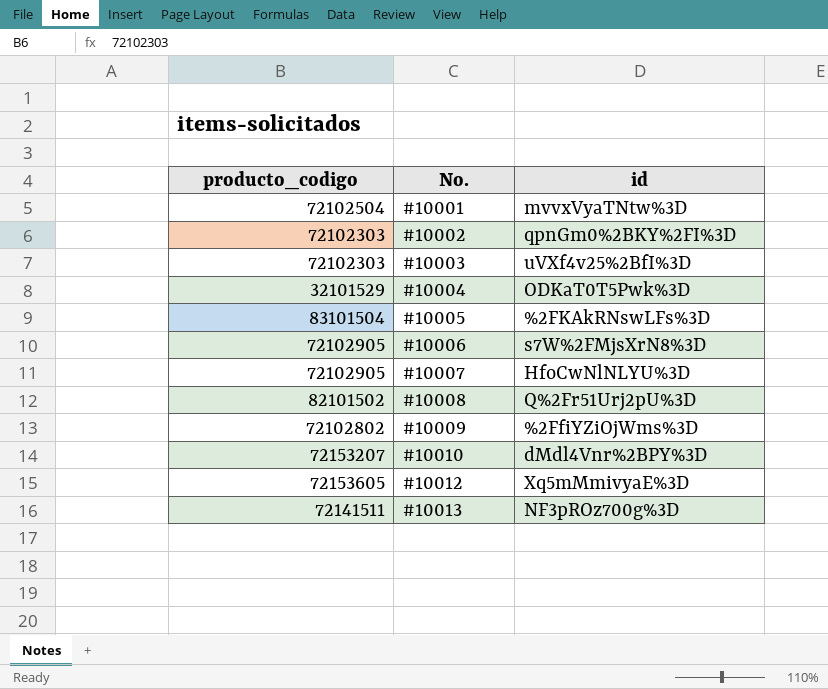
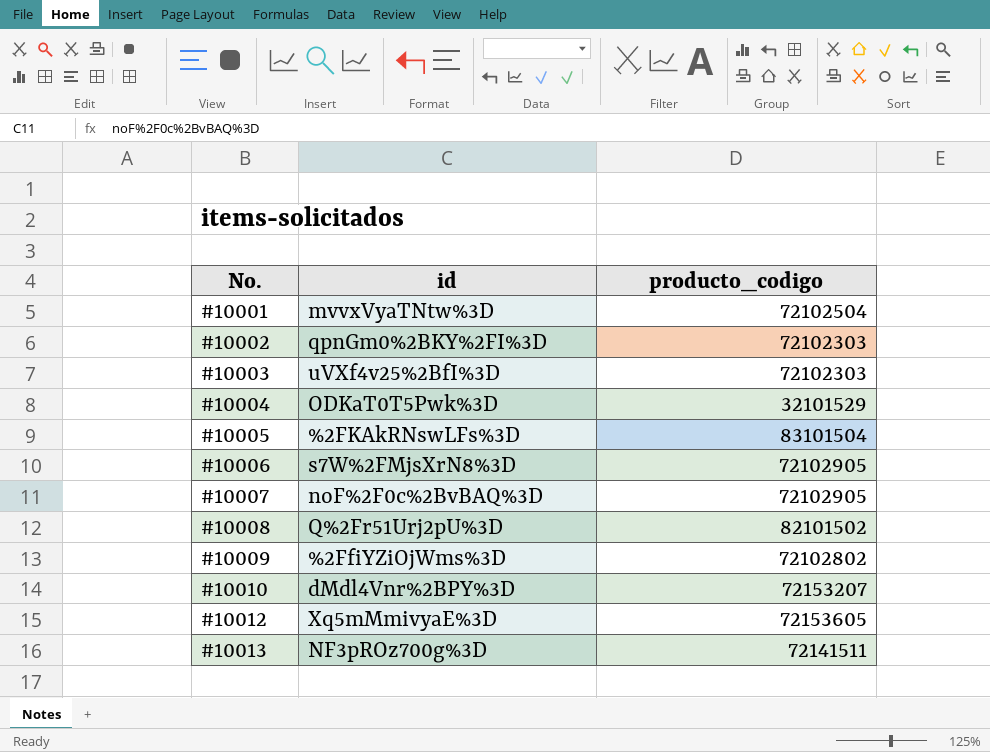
column producto_codigo | position: 1 -> 3
#10007 | id: HfoCwNlNLYU%3D -> noF%2F0c%2BvBAQ%3D

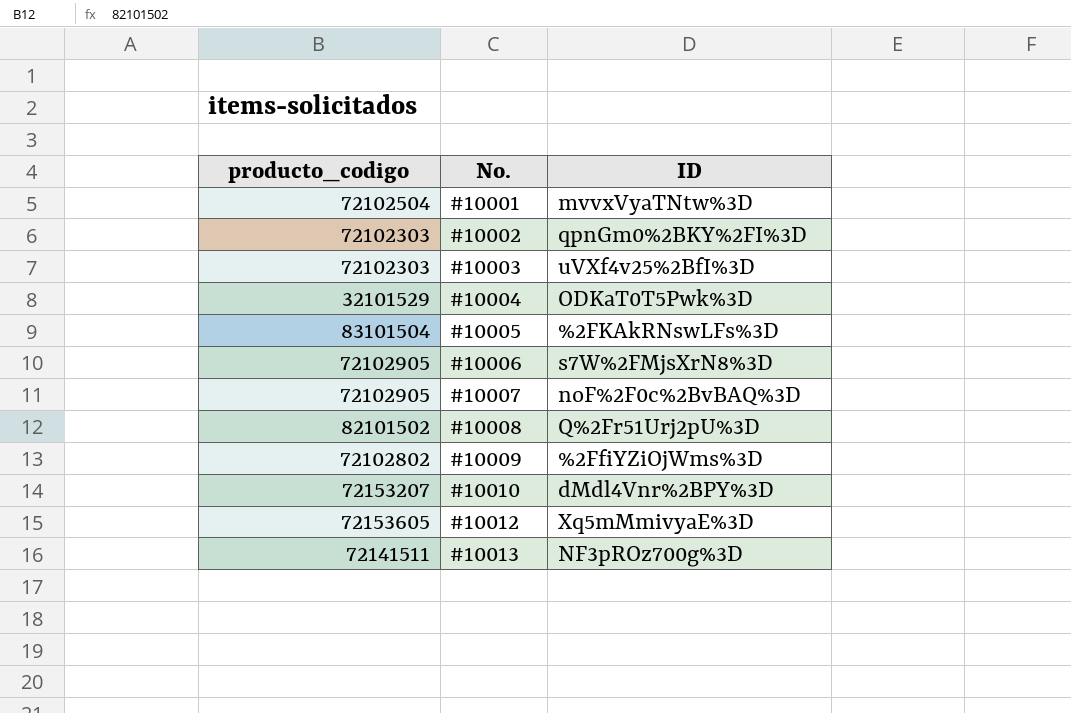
column producto_codigo | position: 3 -> 1
column name: id -> ID

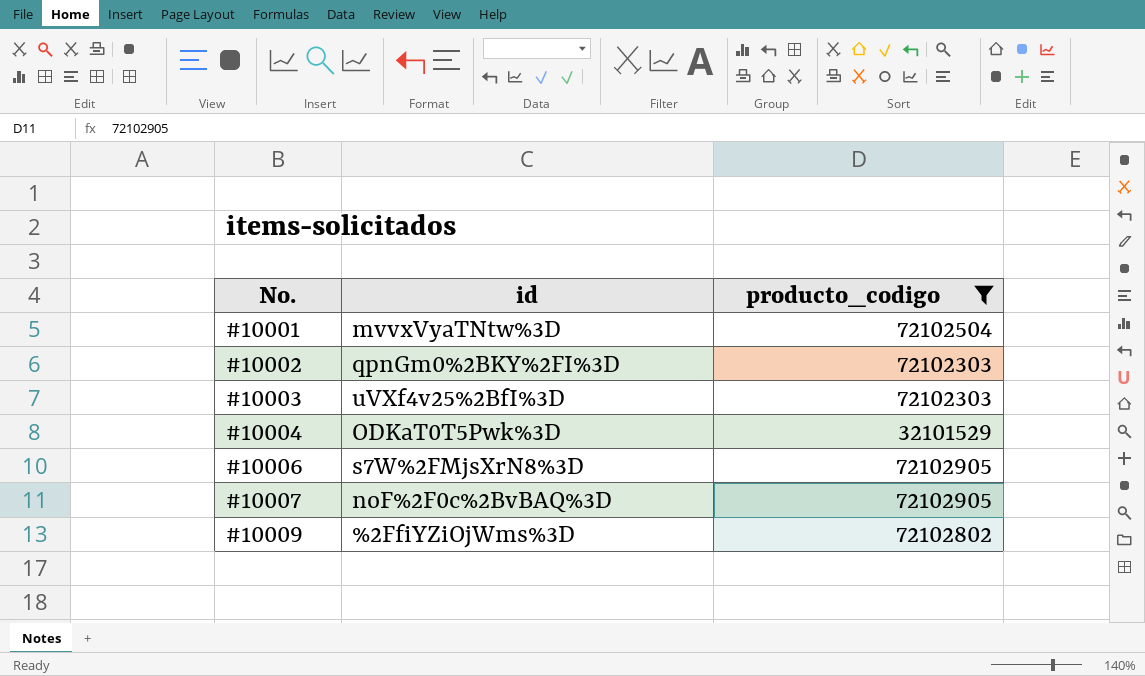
filter: none -> producto_codigo <= 72102905
column name: ID -> id
column producto_codigo | position: 1 -> 3

